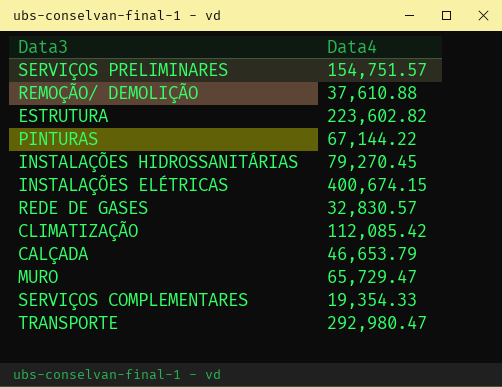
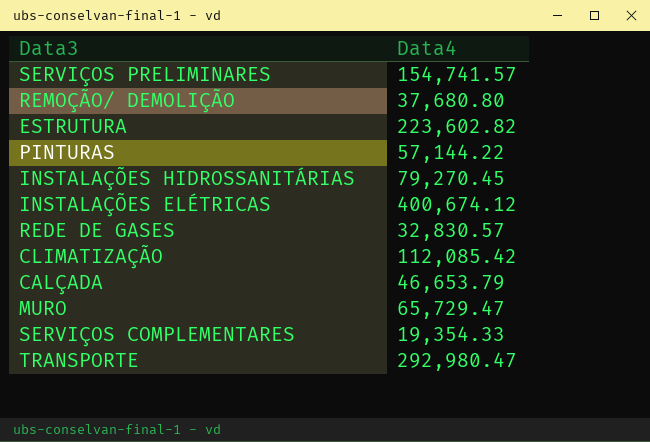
SERVIÇOS PRELIMINARES | Data4: 154,751.57 -> 154,741.57
REMOÇÃO/ DEMOLIÇÃO | Data4: 37,610.88 -> 37,680.80
PINTURAS | Data4: 67,144.22 -> 57,144.22
INSTALAÇÕES ELÉTRICAS | Data4: 400,674.15 -> 400,674.12

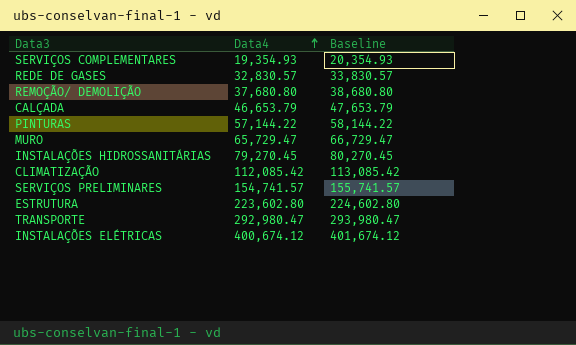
row order: none -> Data4 ascending
column Baseline | formula: none -> [Data4] + 1000
SERVIÇOS COMPLEMENTARES | Data4: 19,354.33 -> 19,354.93
ESTRUTURA | Data4: 223,602.82 -> 223,602.80

